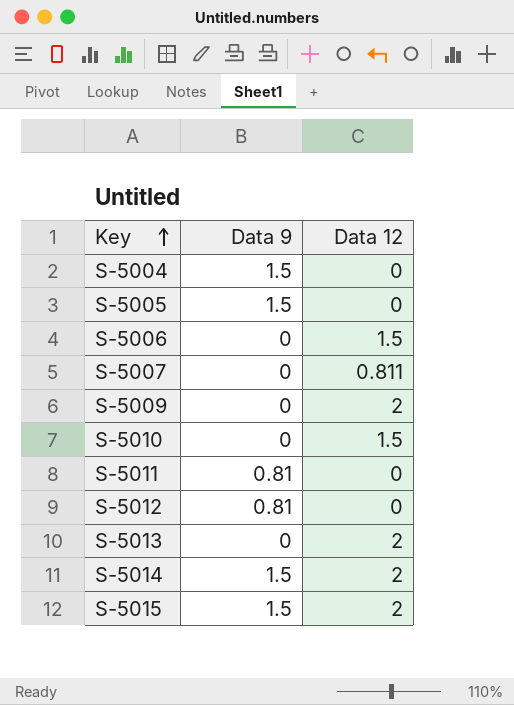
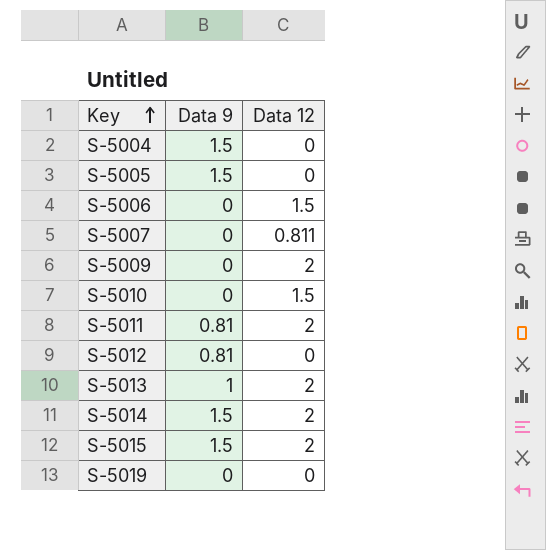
S-5011 | Data 12: 0 -> 2
S-5013 | Data 9: 0 -> 1
row S-5019: none -> 0 | 0

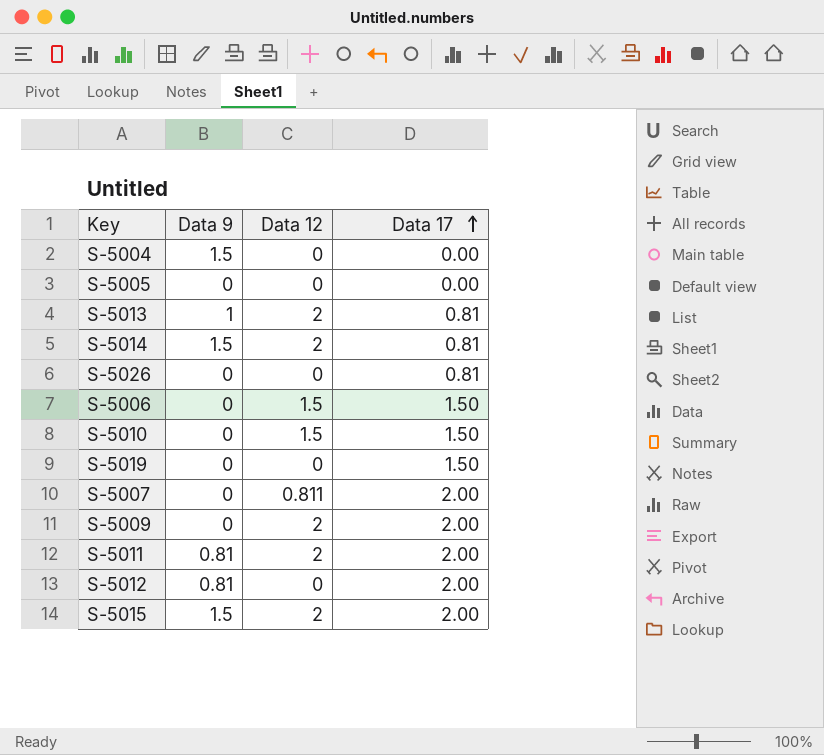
row order: Key ascending -> Data 17 ascending
column Data 17 | position: none -> 4
S-5005 | Data 9: 1.5 -> 0
row S-5026: none -> 0 | 0 | 0.81

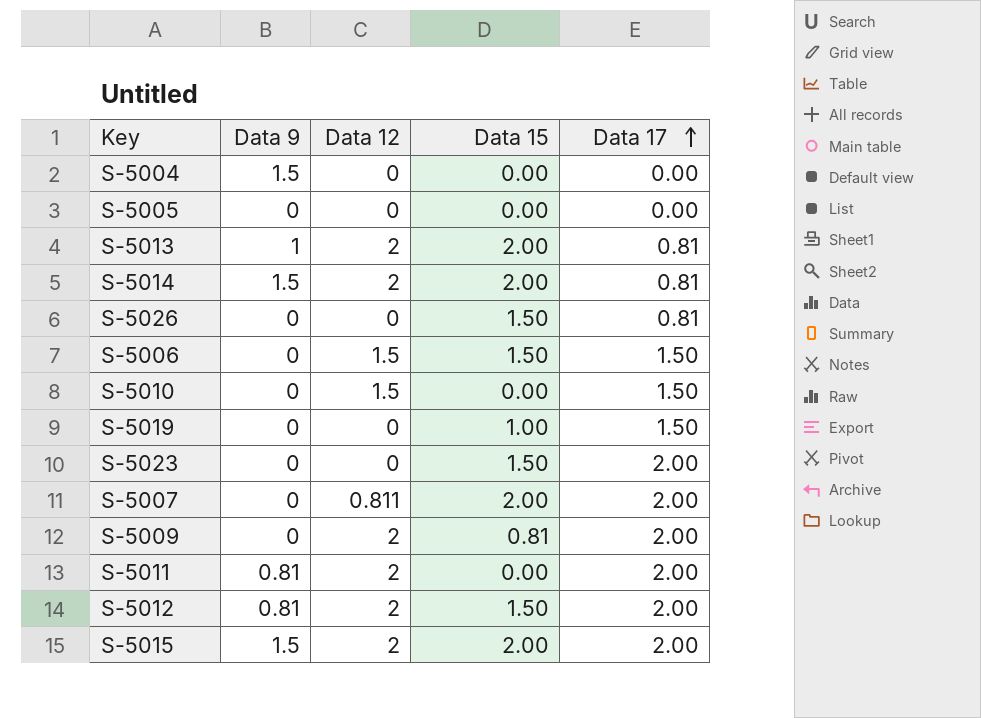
column Data 15 | position: none -> 4
row S-5023: none -> 0 | 0 | 1.50 | 2.00
S-5012 | Data 12: 0 -> 2

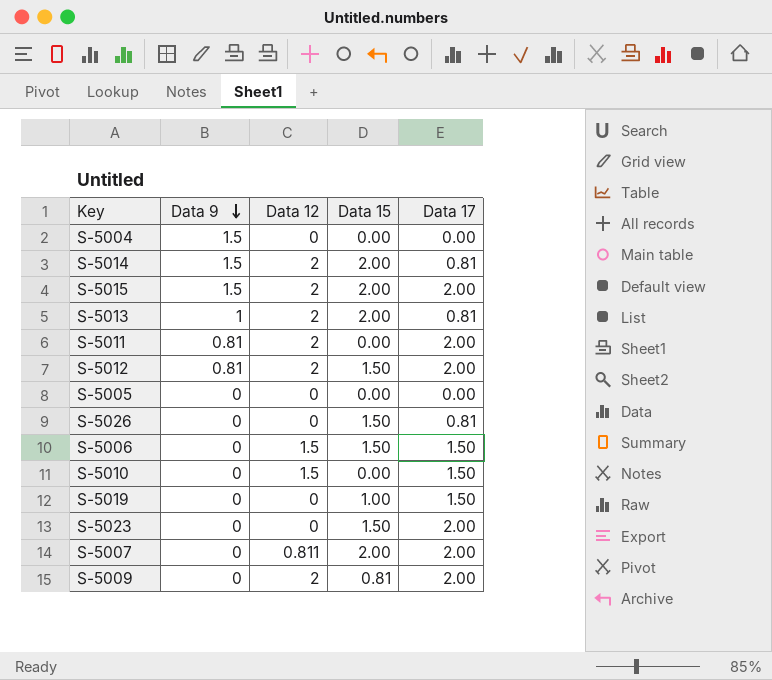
row order: Data 17 ascending -> Data 9 descending

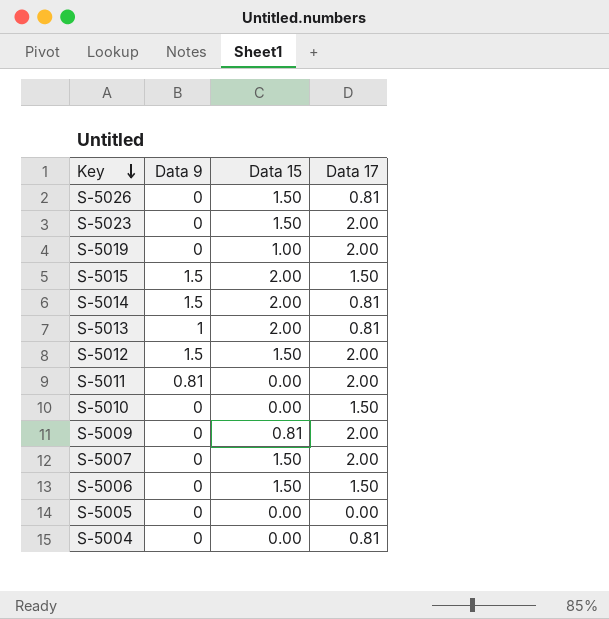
row order: Data 9 descending -> Key descending
column Data 12 | position: 3 -> none
S-5019 | Data 17: 1.50 -> 2.00
S-5015 | Data 17: 2.00 -> 1.50
S-5012 | Data 9: 0.81 -> 1.5
S-5007 | Data 15: 2.00 -> 1.50
S-5004 | Data 9: 1.5 -> 0
S-5004 | Data 17: 0.00 -> 0.81

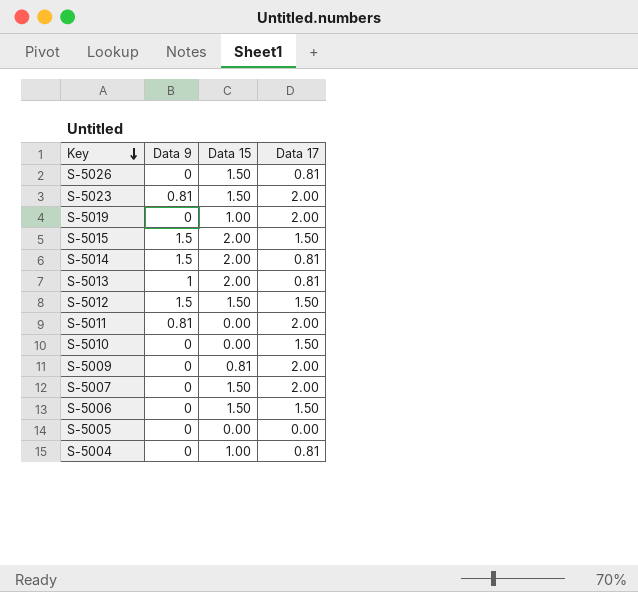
S-5023 | Data 9: 0 -> 0.81
S-5012 | Data 17: 2.00 -> 1.50
S-5004 | Data 15: 0.00 -> 1.00

